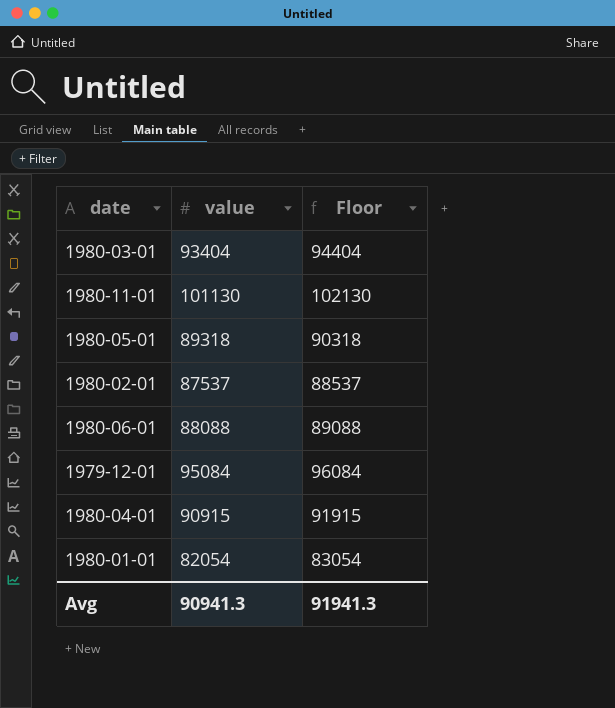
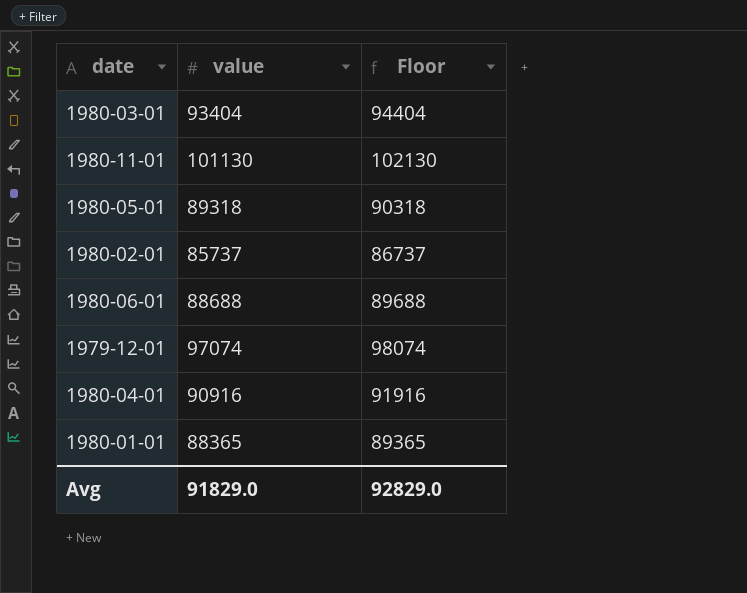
1980-02-01 | value: 87537 -> 85737
1980-02-01 | Floor: 88537 -> 86737
1980-06-01 | value: 88088 -> 88688
1980-06-01 | Floor: 89088 -> 89688
1979-12-01 | value: 95084 -> 97074
1979-12-01 | Floor: 96084 -> 98074
1980-04-01 | value: 90915 -> 90916
1980-04-01 | Floor: 91915 -> 91916
1980-01-01 | value: 82054 -> 88365
1980-01-01 | Floor: 83054 -> 89365
Avg | value: 90941.3 -> 91829.0
Avg | Floor: 91941.3 -> 92829.0

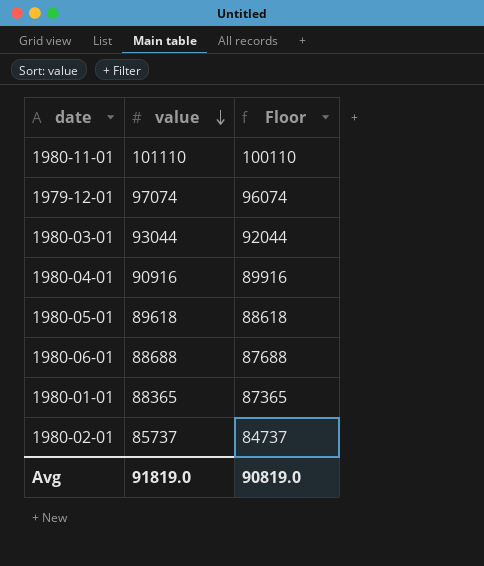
row order: none -> value descending
column Floor | formula: [value] + 1000 -> [value] - 1000
1980-11-01 | value: 101130 -> 101110
1980-03-01 | value: 93404 -> 93044
1980-05-01 | value: 89318 -> 89618
Avg | value: 91829.0 -> 91819.0
Avg | Floor: 92829.0 -> 90819.0

